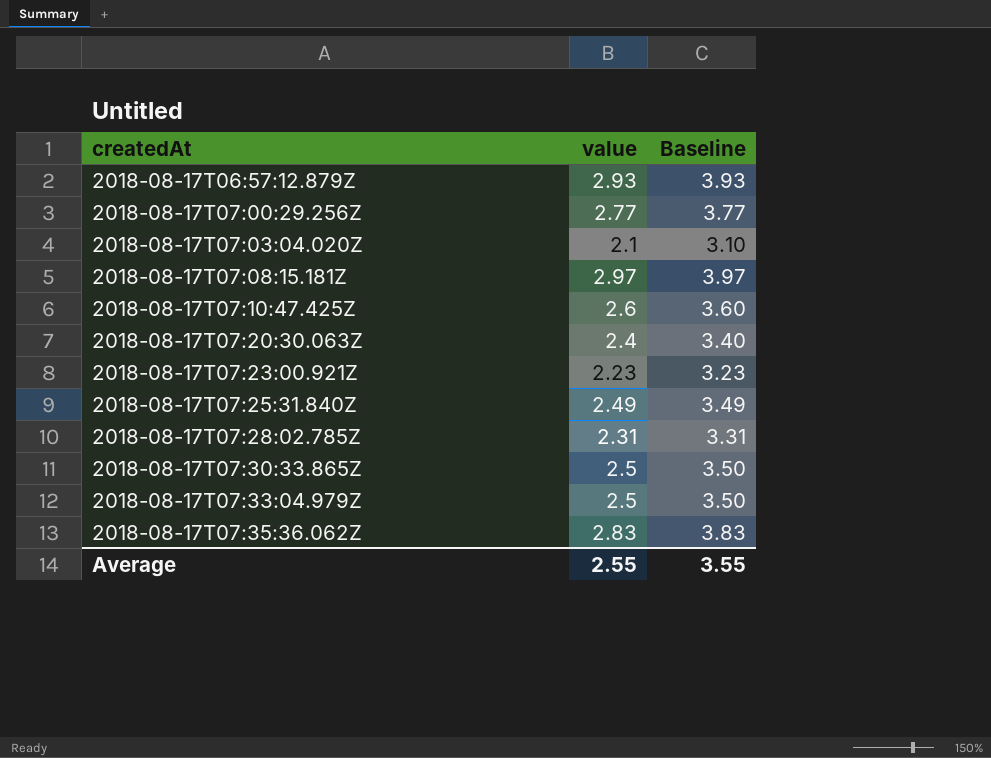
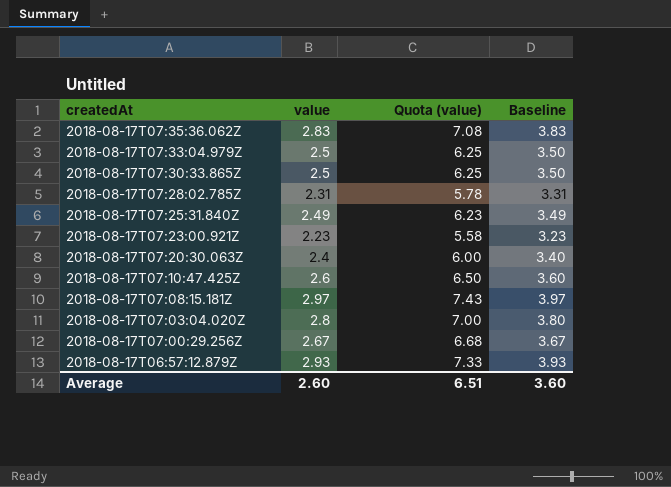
row order: createdAt ascending -> createdAt descending
column Quota (value) | formula: none -> [value] * 2.5
2018-08-17T07:03:04.020Z | value: 2.1 -> 2.8
2018-08-17T07:03:04.020Z | Baseline: 3.10 -> 3.80
2018-08-17T07:00:29.256Z | value: 2.77 -> 2.67
2018-08-17T07:00:29.256Z | Baseline: 3.77 -> 3.67
Average | value: 2.55 -> 2.60
Average | Baseline: 3.55 -> 3.60

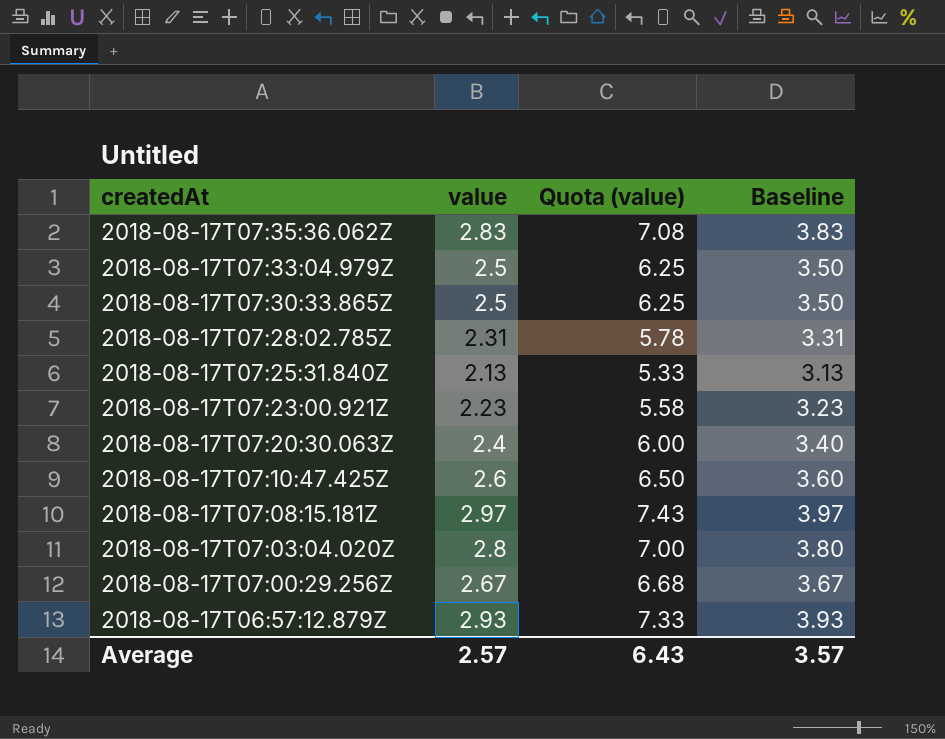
2018-08-17T07:25:31.840Z | value: 2.49 -> 2.13
2018-08-17T07:25:31.840Z | Quota (value): 6.23 -> 5.33
2018-08-17T07:25:31.840Z | Baseline: 3.49 -> 3.13
Average | value: 2.60 -> 2.57
Average | Quota (value): 6.51 -> 6.43
Average | Baseline: 3.60 -> 3.57

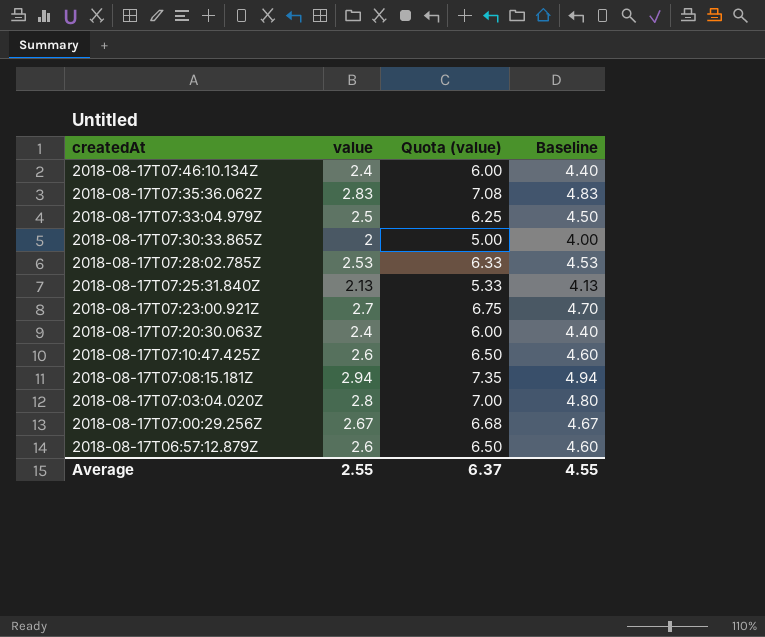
column Baseline | formula: [value] + 1 -> [value] + 2
row 2018-08-17T07:46:10.134Z: none -> 2.4 | 6.00 | 4.40
2018-08-17T07:30:33.865Z | value: 2.5 -> 2
2018-08-17T07:30:33.865Z | Quota (value): 6.25 -> 5.00
2018-08-17T07:28:02.785Z | value: 2.31 -> 2.53
2018-08-17T07:28:02.785Z | Quota (value): 5.78 -> 6.33
2018-08-17T07:23:00.921Z | value: 2.23 -> 2.7
2018-08-17T07:23:00.921Z | Quota (value): 5.58 -> 6.75
2018-08-17T07:08:15.181Z | value: 2.97 -> 2.94
2018-08-17T07:08:15.181Z | Quota (value): 7.43 -> 7.35
2018-08-17T06:57:12.879Z | value: 2.93 -> 2.6
2018-08-17T06:57:12.879Z | Quota (value): 7.33 -> 6.50
Average | value: 2.57 -> 2.55
Average | Quota (value): 6.43 -> 6.37
Average | Baseline: 3.57 -> 4.55

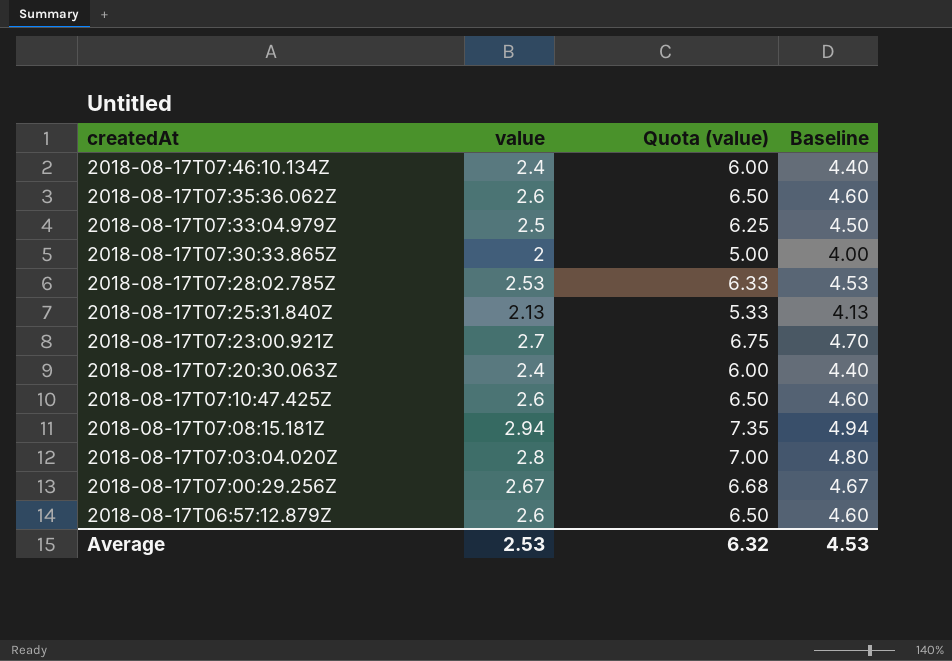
2018-08-17T07:35:36.062Z | value: 2.83 -> 2.6
2018-08-17T07:35:36.062Z | Quota (value): 7.08 -> 6.50
2018-08-17T07:35:36.062Z | Baseline: 4.83 -> 4.60
Average | value: 2.55 -> 2.53
Average | Quota (value): 6.37 -> 6.32
Average | Baseline: 4.55 -> 4.53

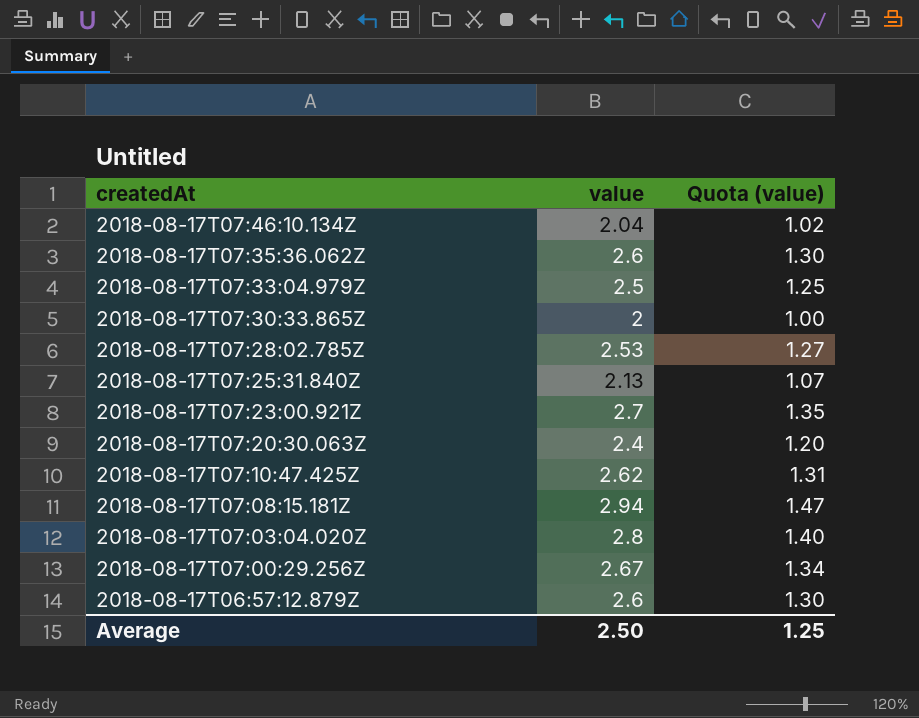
column Baseline | formula: [value] + 2 -> none
column Quota (value) | formula: [value] * 2.5 -> [value] * 0.5
2018-08-17T07:46:10.134Z | value: 2.4 -> 2.04
2018-08-17T07:10:47.425Z | value: 2.6 -> 2.62
Average | value: 2.53 -> 2.50
Average | Quota (value): 6.32 -> 1.25

